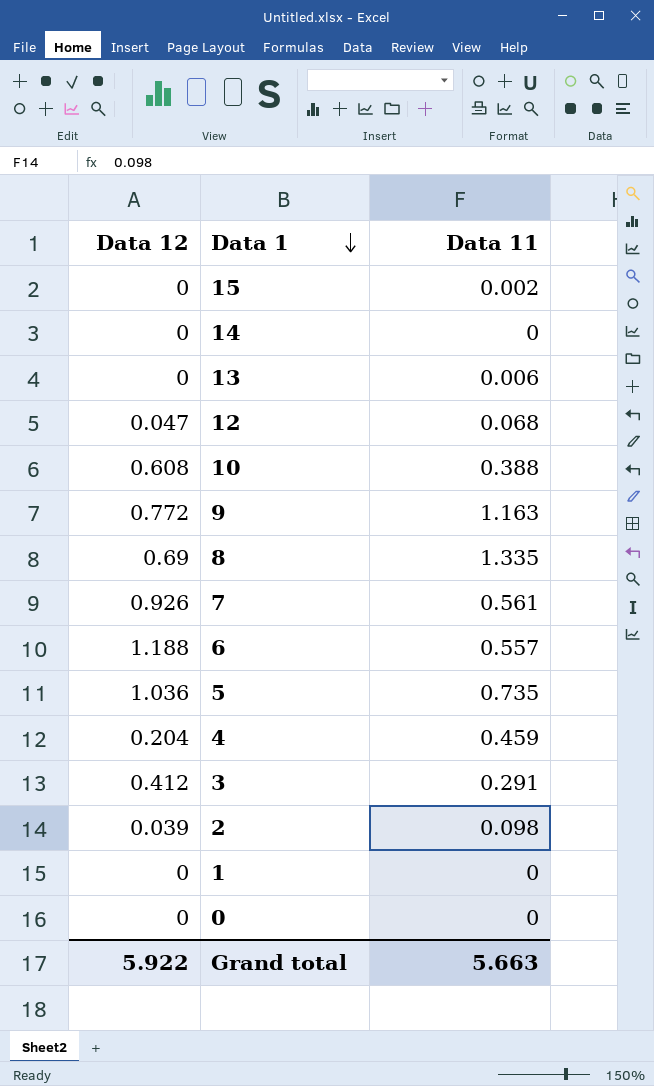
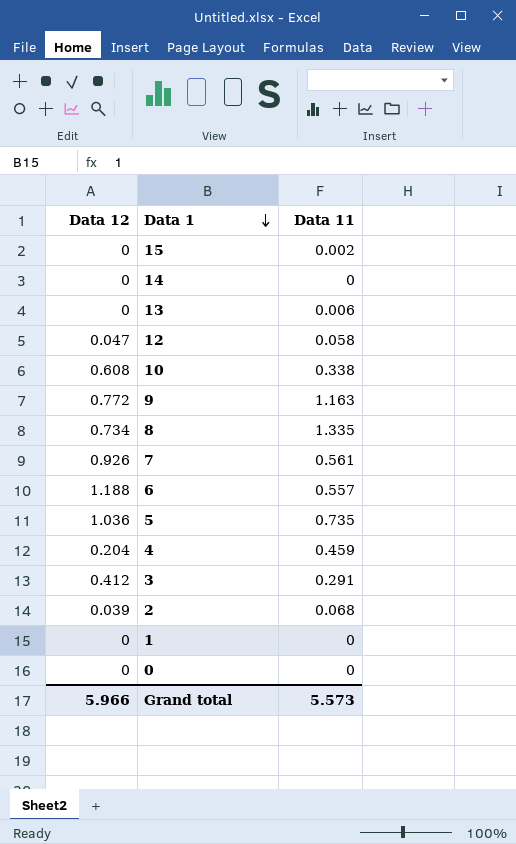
12 | Data 11: 0.068 -> 0.058
10 | Data 11: 0.388 -> 0.338
8 | Data 12: 0.69 -> 0.734
2 | Data 11: 0.098 -> 0.068
Grand total | Data 12: 5.922 -> 5.966
Grand total | Data 11: 5.663 -> 5.573

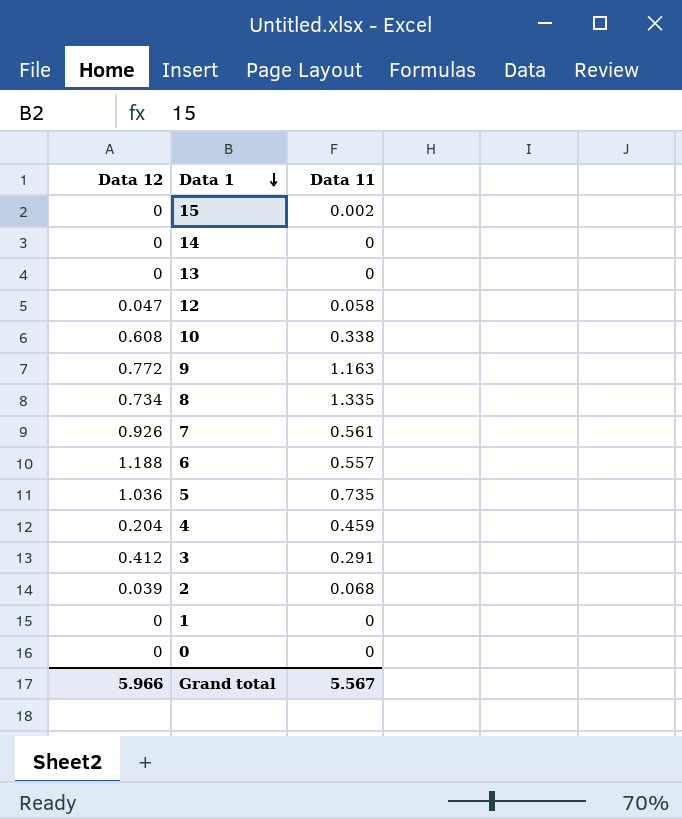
13 | Data 11: 0.006 -> 0
Grand total | Data 11: 5.573 -> 5.567

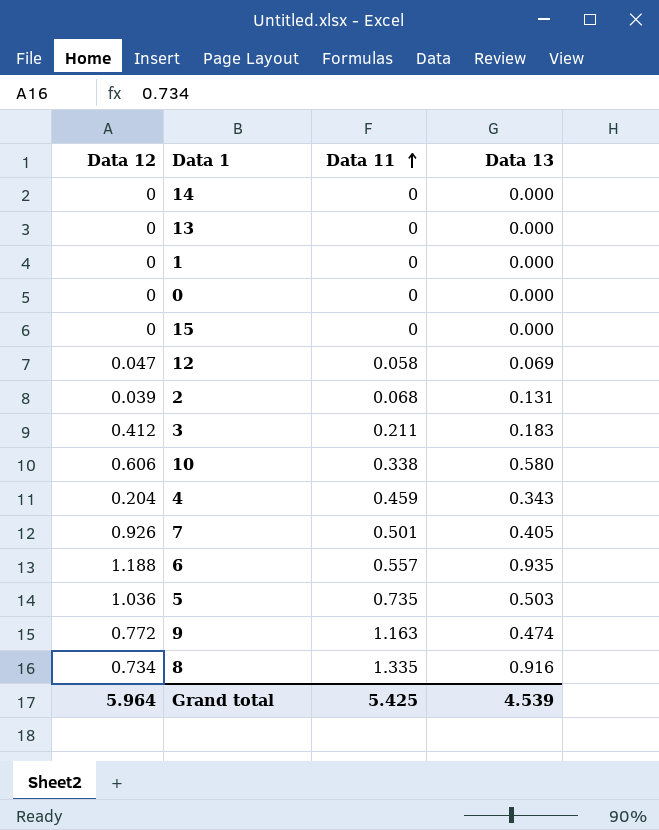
row order: Data 1 descending -> Data 11 ascending
column Data 13 | position: none -> 4
15 | Data 11: 0.002 -> 0
3 | Data 11: 0.291 -> 0.211
10 | Data 12: 0.608 -> 0.606
7 | Data 11: 0.561 -> 0.501
Grand total | Data 12: 5.966 -> 5.964
Grand total | Data 11: 5.567 -> 5.425

